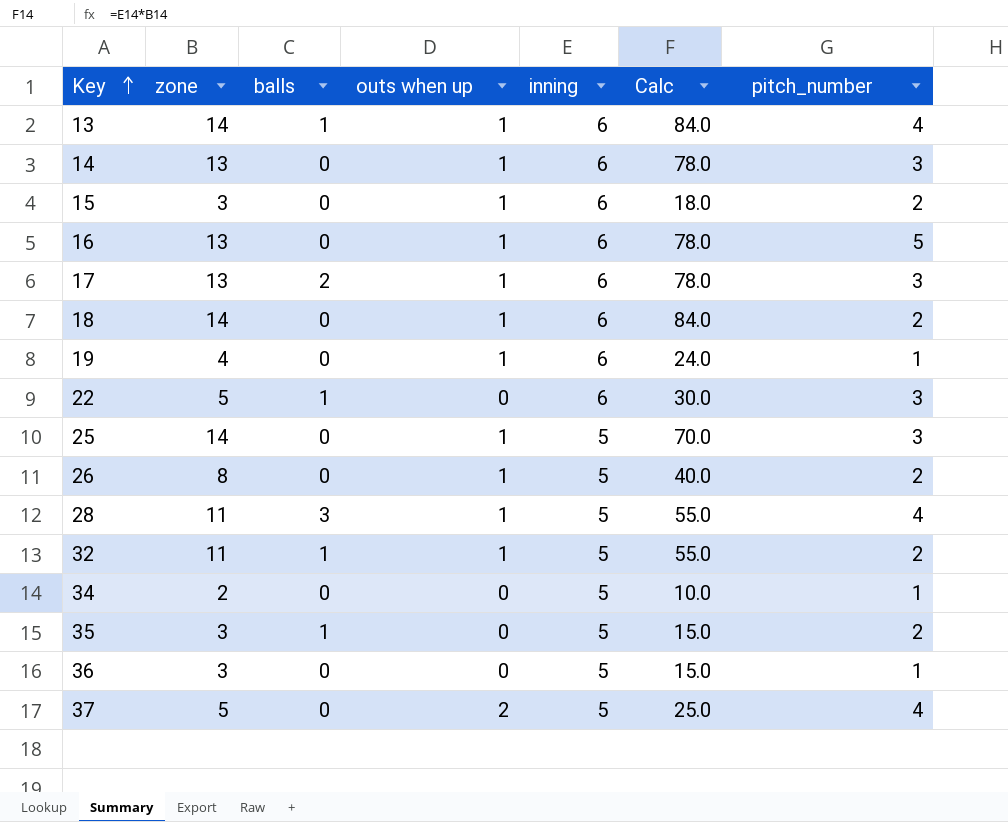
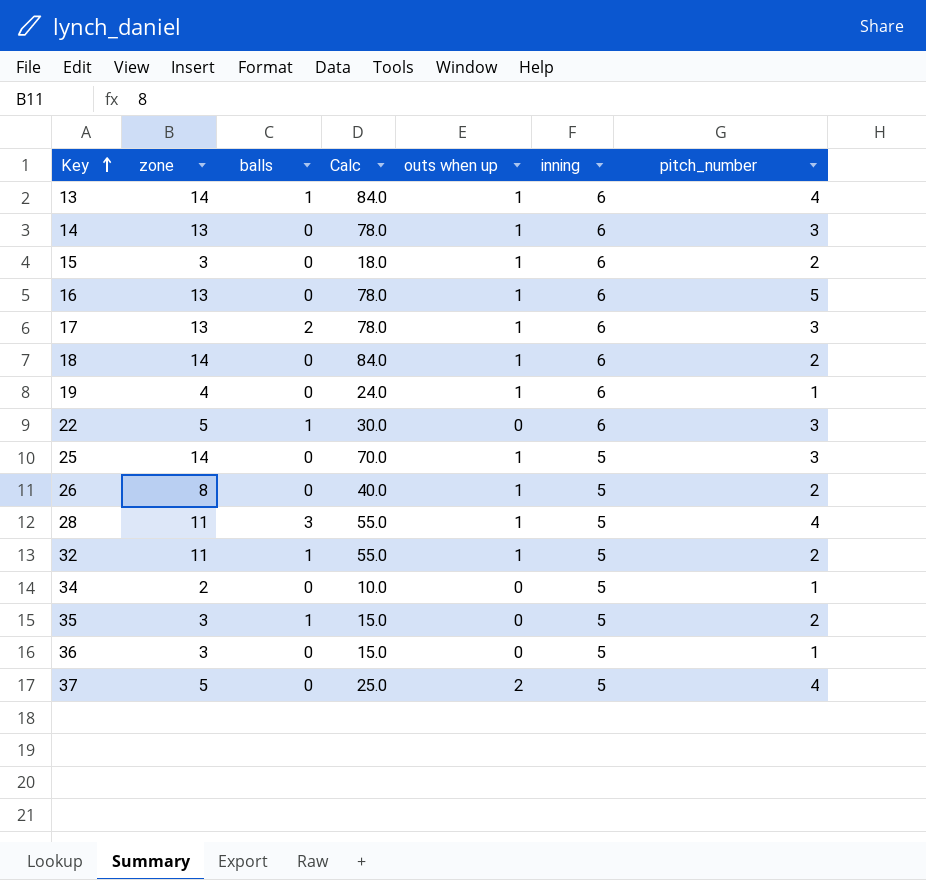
column Calc | position: 6 -> 4

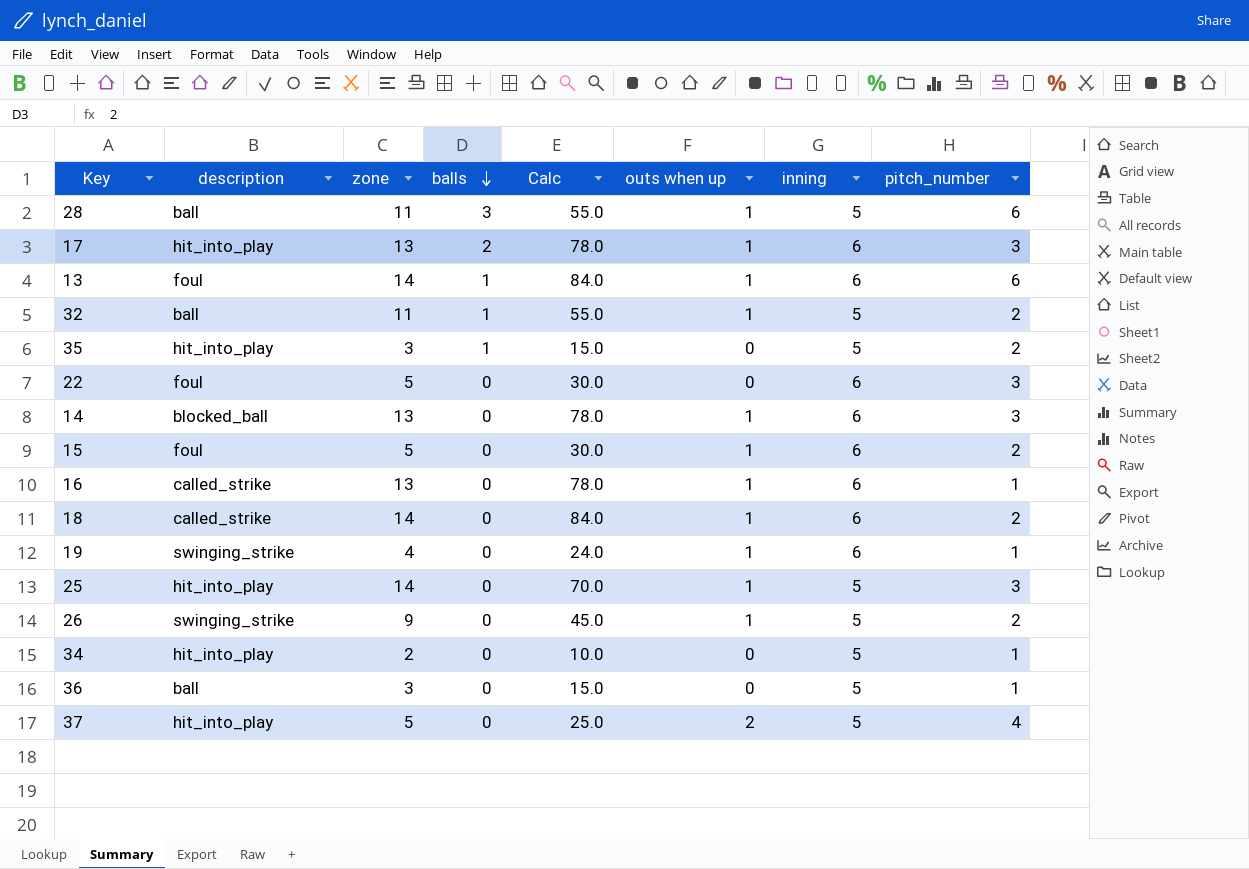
row order: Key ascending -> balls descending
column description | position: none -> 2
28 | pitch_number: 4 -> 6
13 | pitch_number: 4 -> 6
22 | balls: 1 -> 0
15 | zone: 3 -> 5
15 | Calc: 18.0 -> 30.0
16 | pitch_number: 5 -> 1
26 | zone: 8 -> 9
26 | Calc: 40.0 -> 45.0

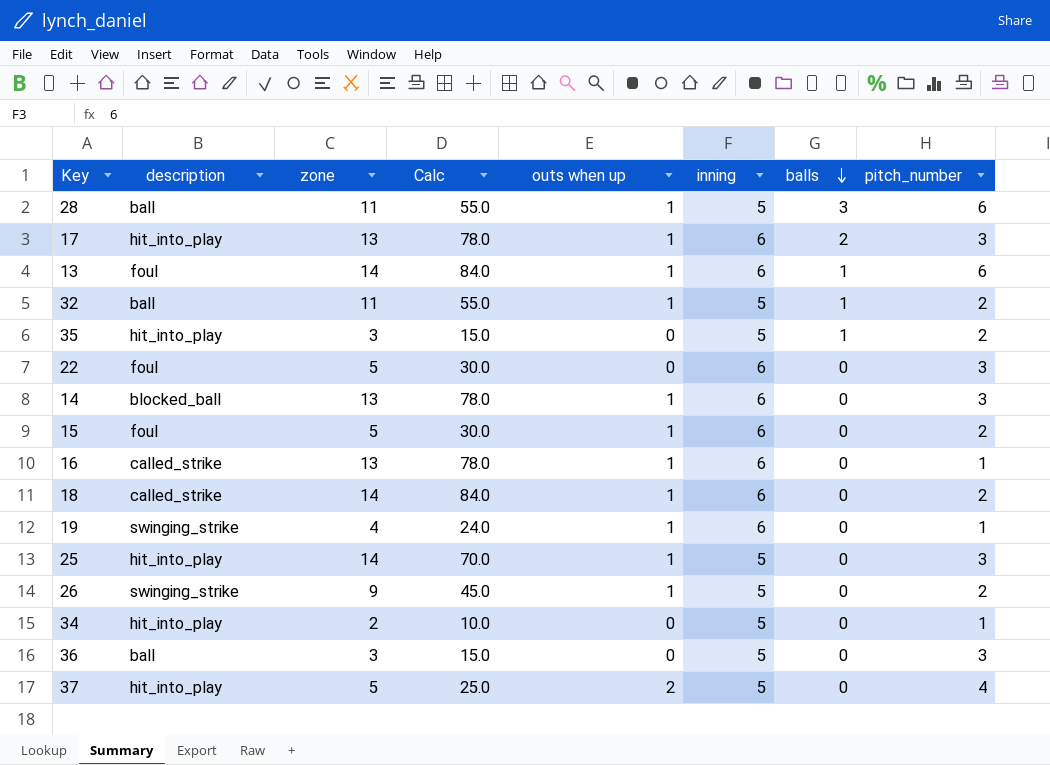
column balls | position: 4 -> 7
36 | pitch_number: 1 -> 3

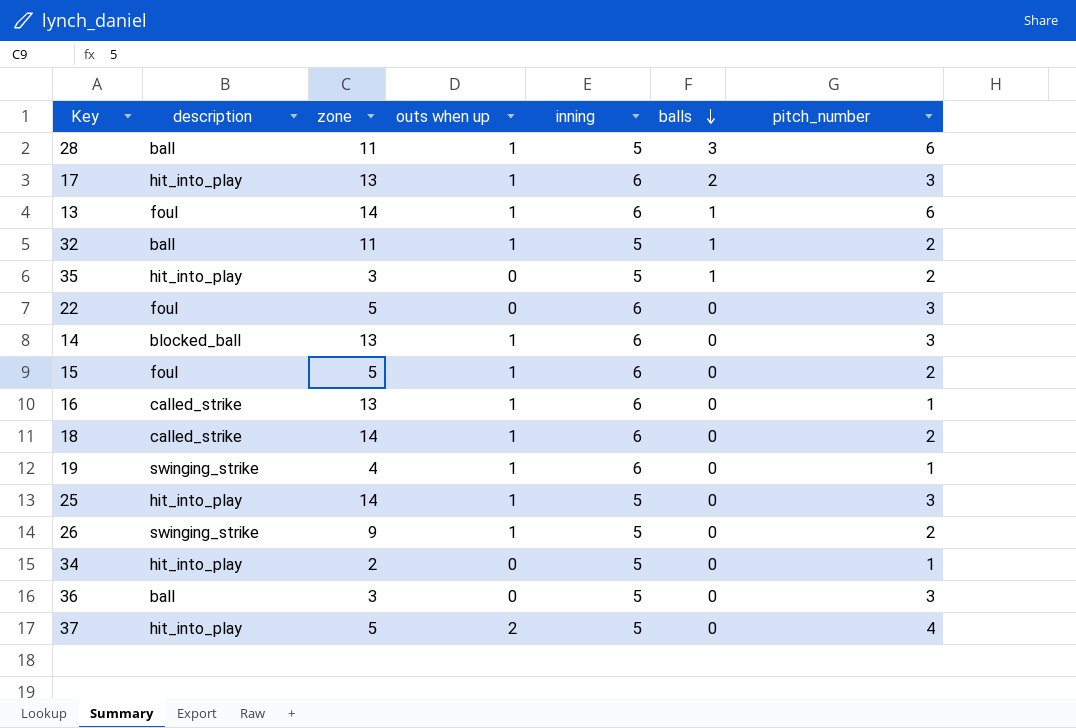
column Calc | formula: [zone] * [inning] -> none

